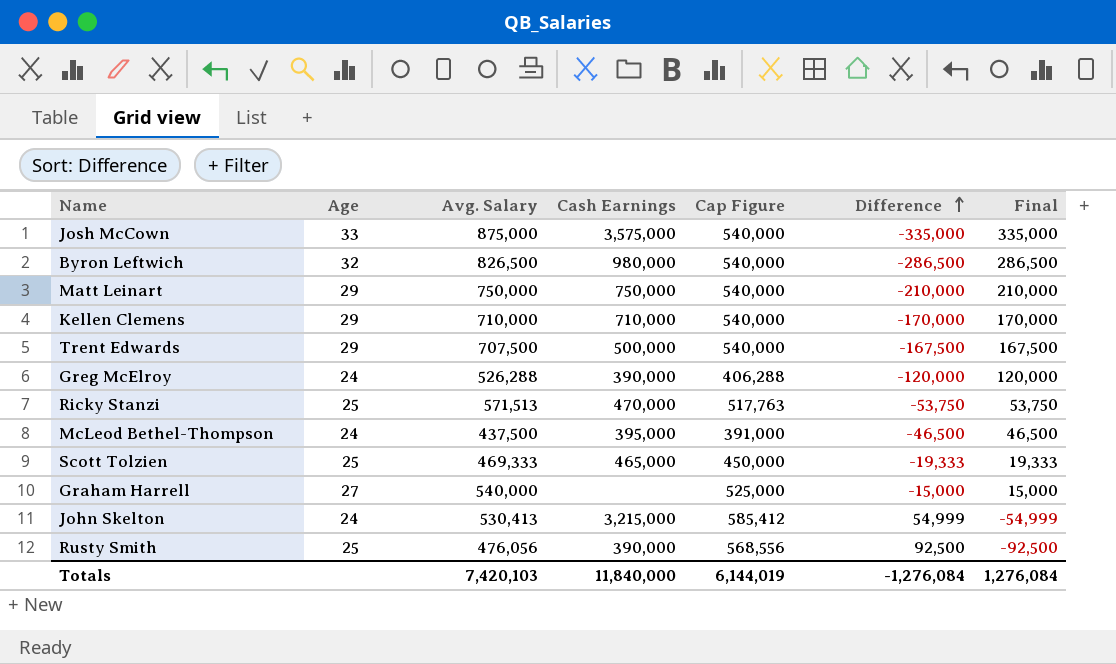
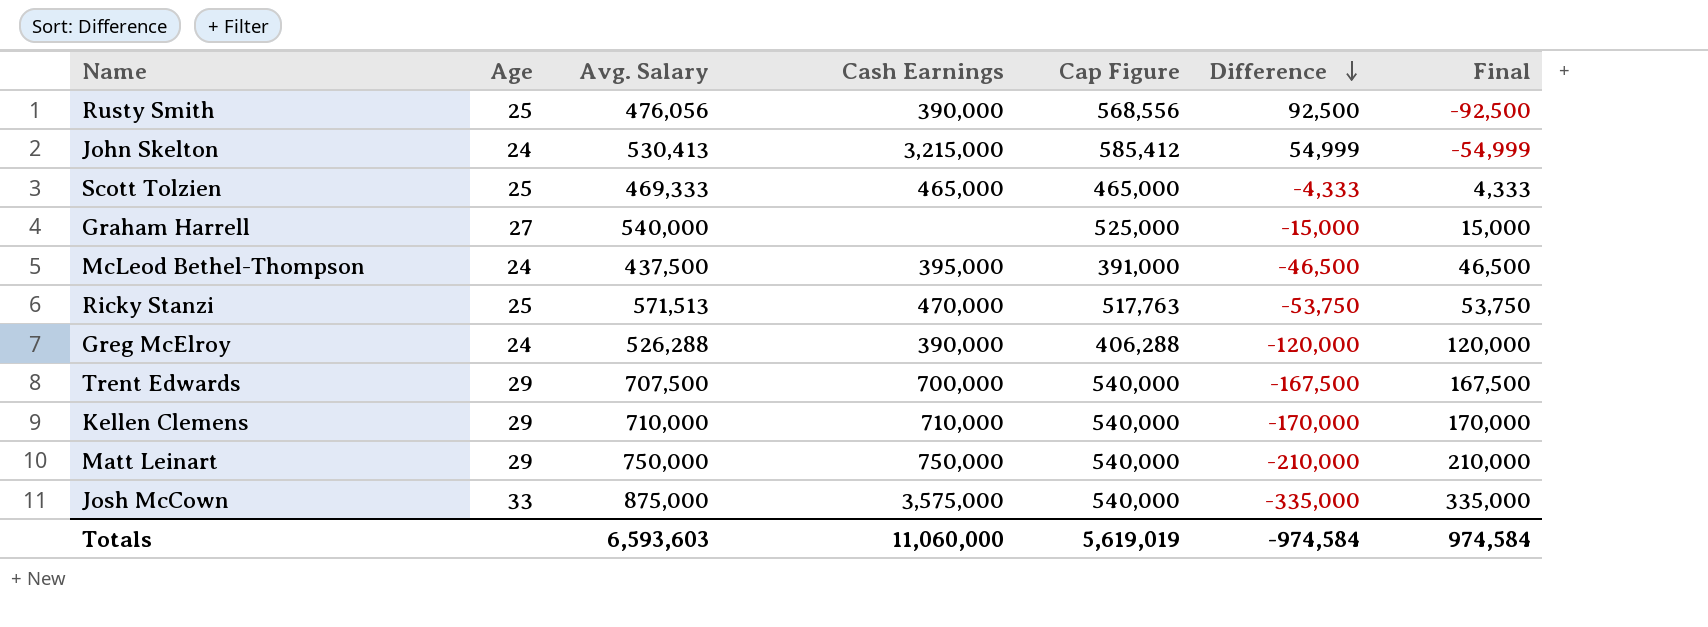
row order: Difference ascending -> Difference descending
row Byron Leftwich: 32 | 826,500 | 980,000 | 540,000 | -286,500 | 286,500 -> none
Scott Tolzien | Cap Figure: 450,000 -> 465,000
Scott Tolzien | Difference: -19,333 -> -4,333
Scott Tolzien | Final: 19,333 -> 4,333
Trent Edwards | Cash Earnings: 500,000 -> 700,000
Totals | Avg. Salary: 7,420,103 -> 6,593,603
Totals | Cash Earnings: 11,840,000 -> 11,060,000
Totals | Cap Figure: 6,144,019 -> 5,619,019
Totals | Difference: -1,276,084 -> -974,584
Totals | Final: 1,276,084 -> 974,584

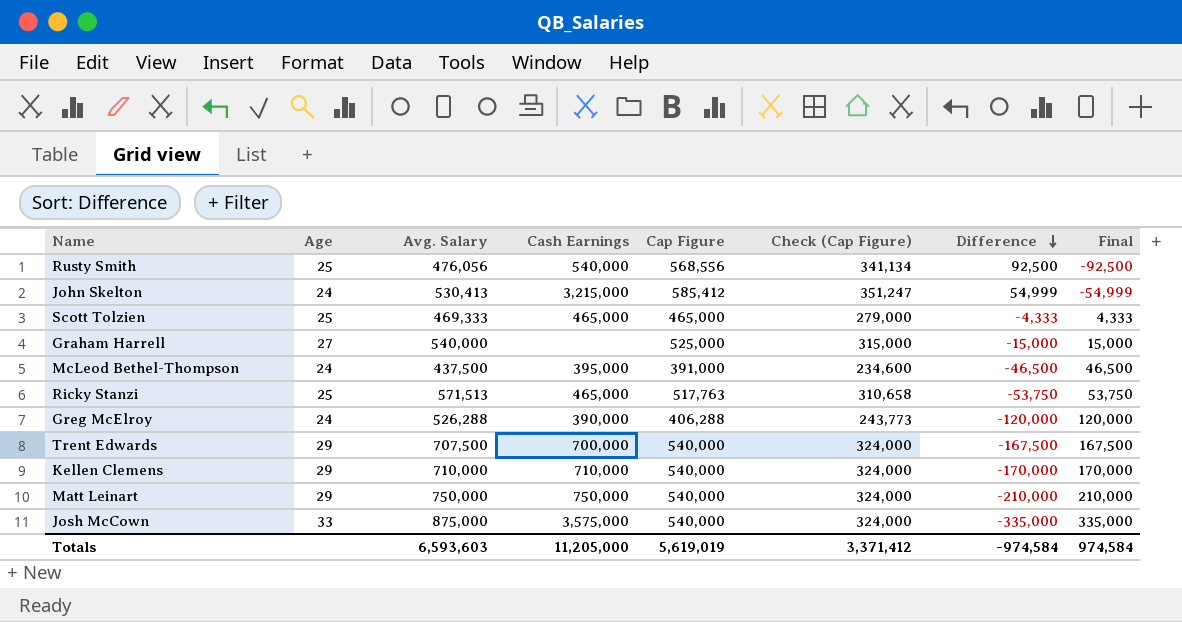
column Check (Cap Figure) | formula: none -> [Cap Figure] * 0.6
Rusty Smith | Cash Earnings: 390,000 -> 540,000
Ricky Stanzi | Cash Earnings: 470,000 -> 465,000
Totals | Cash Earnings: 11,060,000 -> 11,205,000

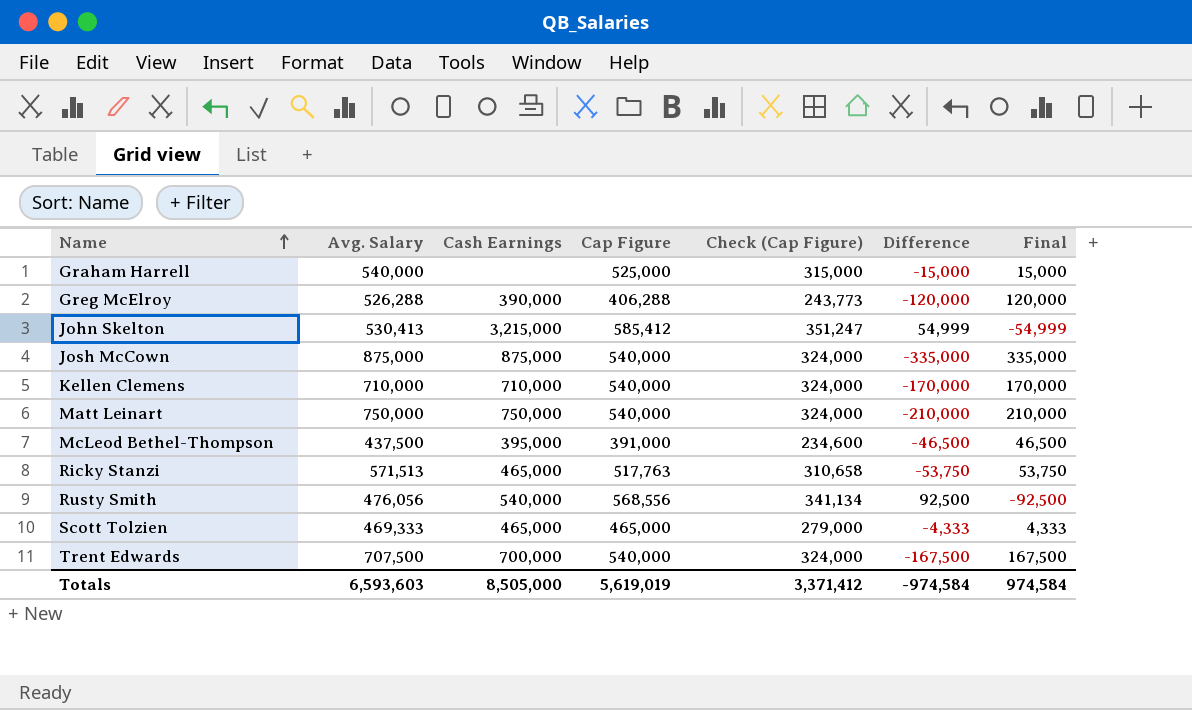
row order: Difference descending -> Name ascending
column Age | position: 2 -> none
Josh McCown | Cash Earnings: 3,575,000 -> 875,000
Totals | Cash Earnings: 11,205,000 -> 8,505,000

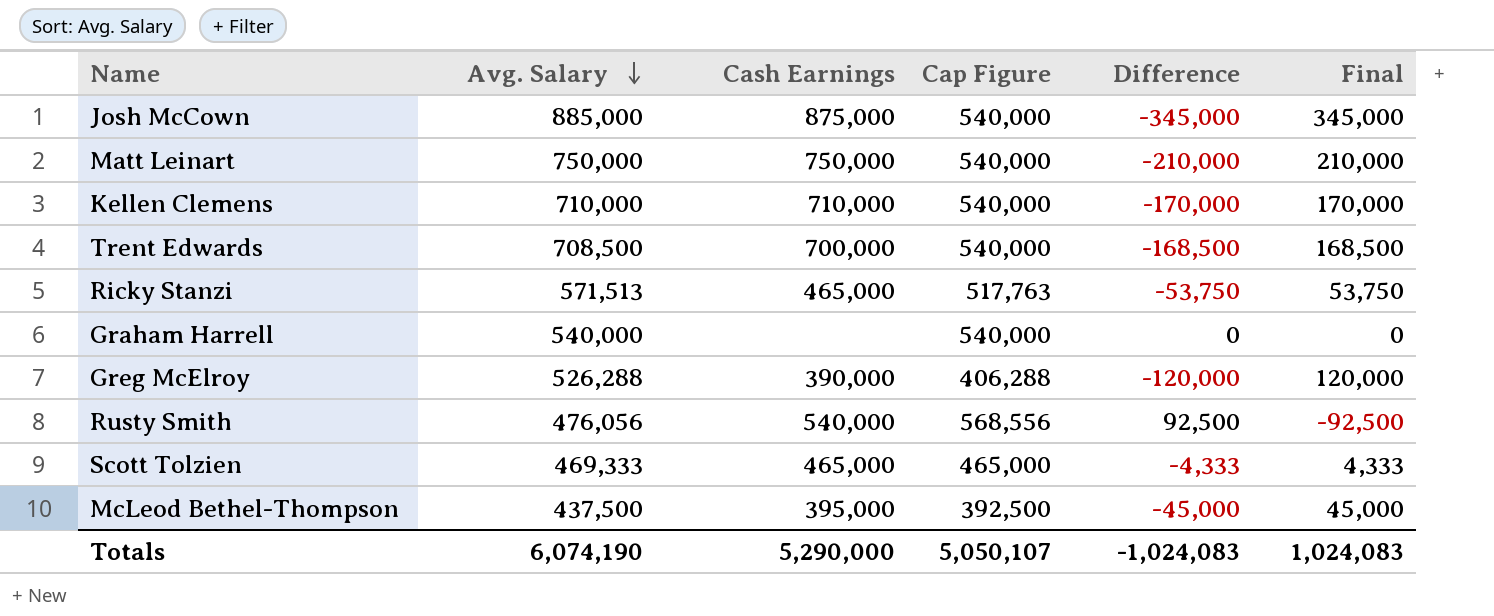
row order: Name ascending -> Avg. Salary descending
column Check (Cap Figure) | formula: [Cap Figure] * 0.6 -> none
row John Skelton: 530,413 | 3,215,000 | 585,412 | 351,247 | 54,999 | -54,999 -> none
Josh McCown | Avg. Salary: 875,000 -> 885,000
Josh McCown | Difference: -335,000 -> -345,000
Josh McCown | Final: 335,000 -> 345,000
Trent Edwards | Avg. Salary: 707,500 -> 708,500
Trent Edwards | Difference: -167,500 -> -168,500
Trent Edwards | Final: 167,500 -> 168,500
Graham Harrell | Cap Figure: 525,000 -> 540,000
Graham Harrell | Difference: -15,000 -> 0
Graham Harrell | Final: 15,000 -> 0
McLeod Bethel-Thompson | Cap Figure: 391,000 -> 392,500
McLeod Bethel-Thompson | Difference: -46,500 -> -45,000
McLeod Bethel-Thompson | Final: 46,500 -> 45,000
Totals | Avg. Salary: 6,593,603 -> 6,074,190
Totals | Cash Earnings: 8,505,000 -> 5,290,000
Totals | Cap Figure: 5,619,019 -> 5,050,107
Totals | Difference: -974,584 -> -1,024,083
Totals | Final: 974,584 -> 1,024,083

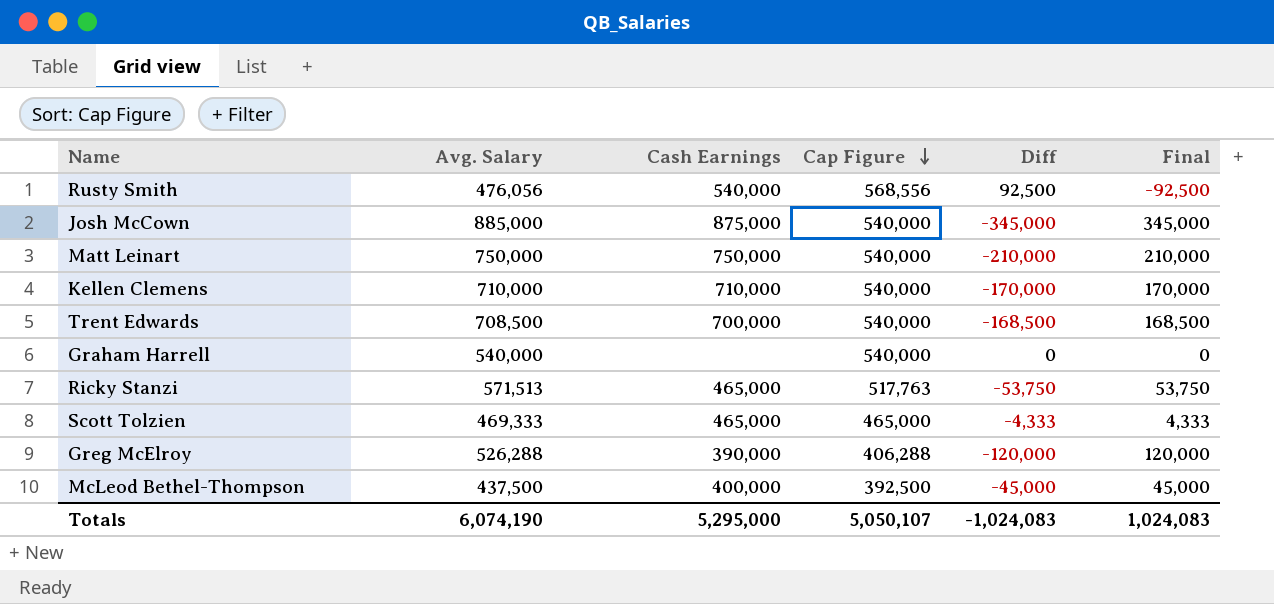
row order: Avg. Salary descending -> Cap Figure descending
column name: Difference -> Diff
McLeod Bethel-Thompson | Cash Earnings: 395,000 -> 400,000
Totals | Cash Earnings: 5,290,000 -> 5,295,000

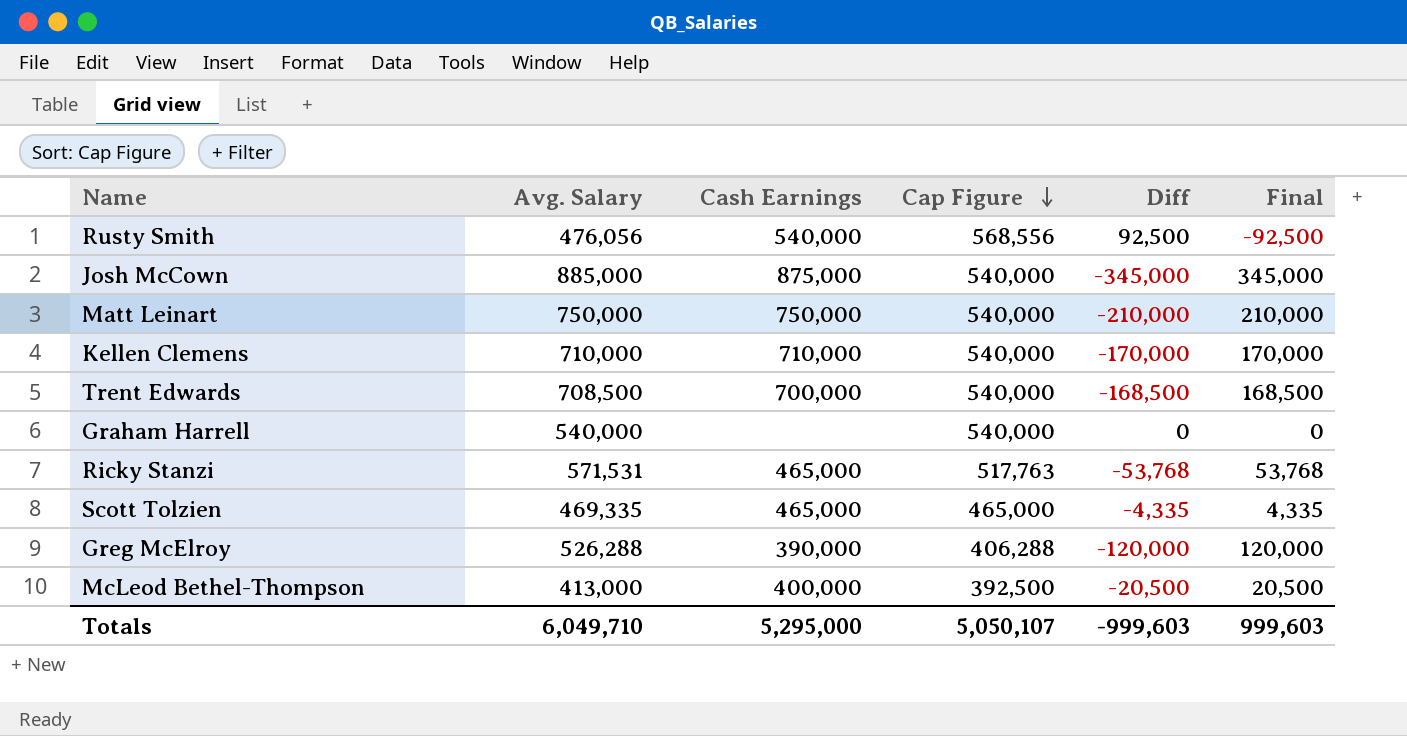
Ricky Stanzi | Avg. Salary: 571,513 -> 571,531
Ricky Stanzi | Diff: -53,750 -> -53,768
Ricky Stanzi | Final: 53,750 -> 53,768
Scott Tolzien | Avg. Salary: 469,333 -> 469,335
Scott Tolzien | Diff: -4,333 -> -4,335
Scott Tolzien | Final: 4,333 -> 4,335
McLeod Bethel-Thompson | Avg. Salary: 437,500 -> 413,000
McLeod Bethel-Thompson | Diff: -45,000 -> -20,500
McLeod Bethel-Thompson | Final: 45,000 -> 20,500
Totals | Avg. Salary: 6,074,190 -> 6,049,710
Totals | Diff: -1,024,083 -> -999,603
Totals | Final: 1,024,083 -> 999,603

